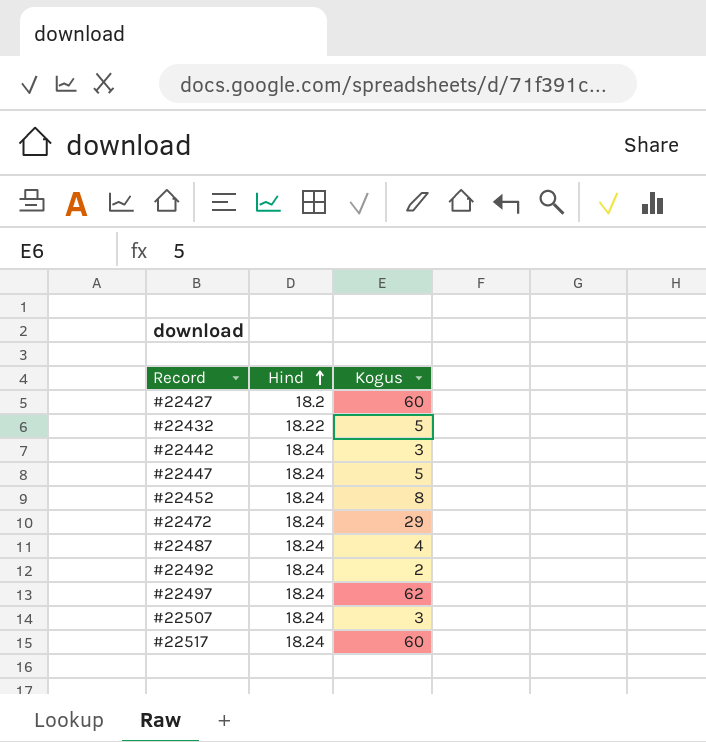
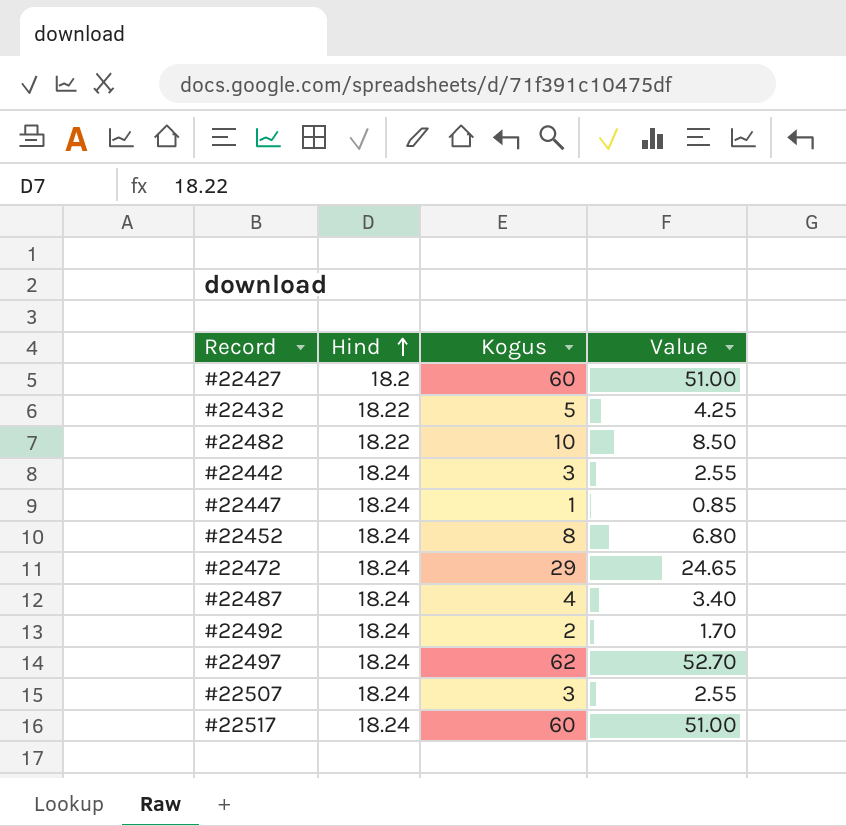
column Value | formula: none -> [Kogus] * 0.85
row #22482: none -> 18.22 | 10 | 8.50
#22447 | Kogus: 5 -> 1

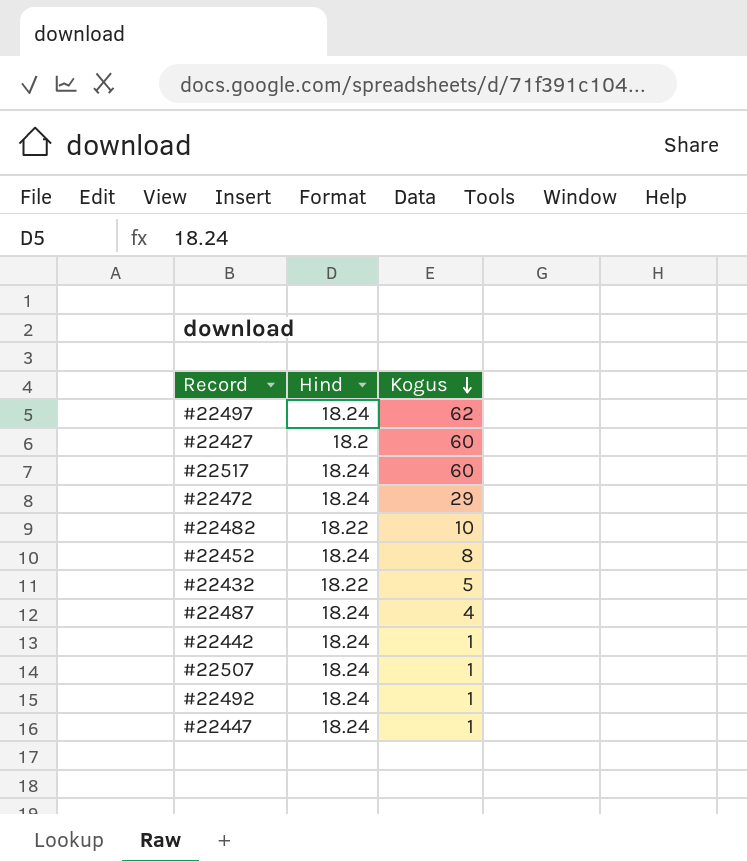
row order: Hind ascending -> Kogus descending
column Value | formula: [Kogus] * 0.85 -> none
#22442 | Kogus: 3 -> 1
#22507 | Kogus: 3 -> 1
#22492 | Kogus: 2 -> 1

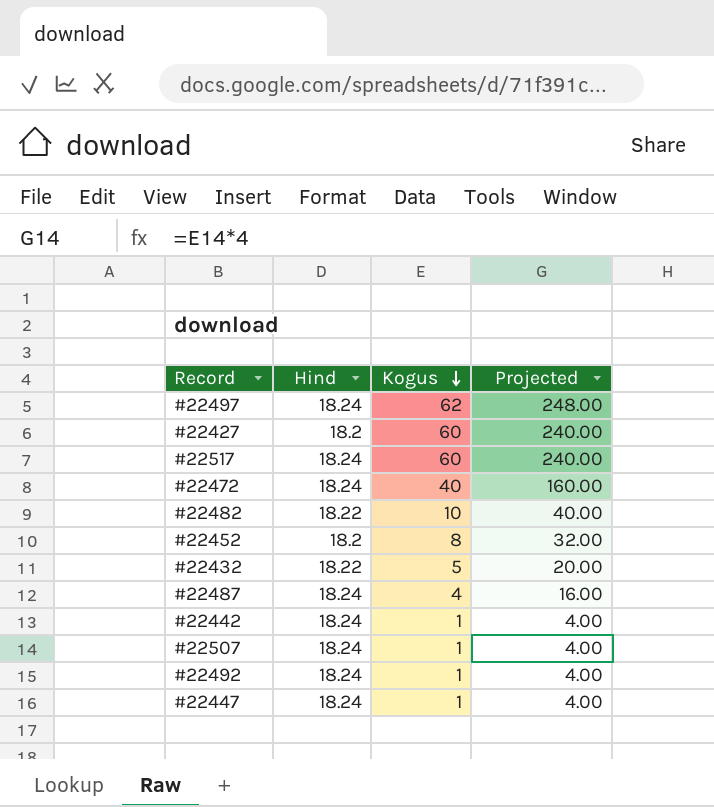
column Projected | formula: none -> [Kogus] * 4
#22472 | Kogus: 29 -> 40
#22452 | Hind: 18.24 -> 18.2

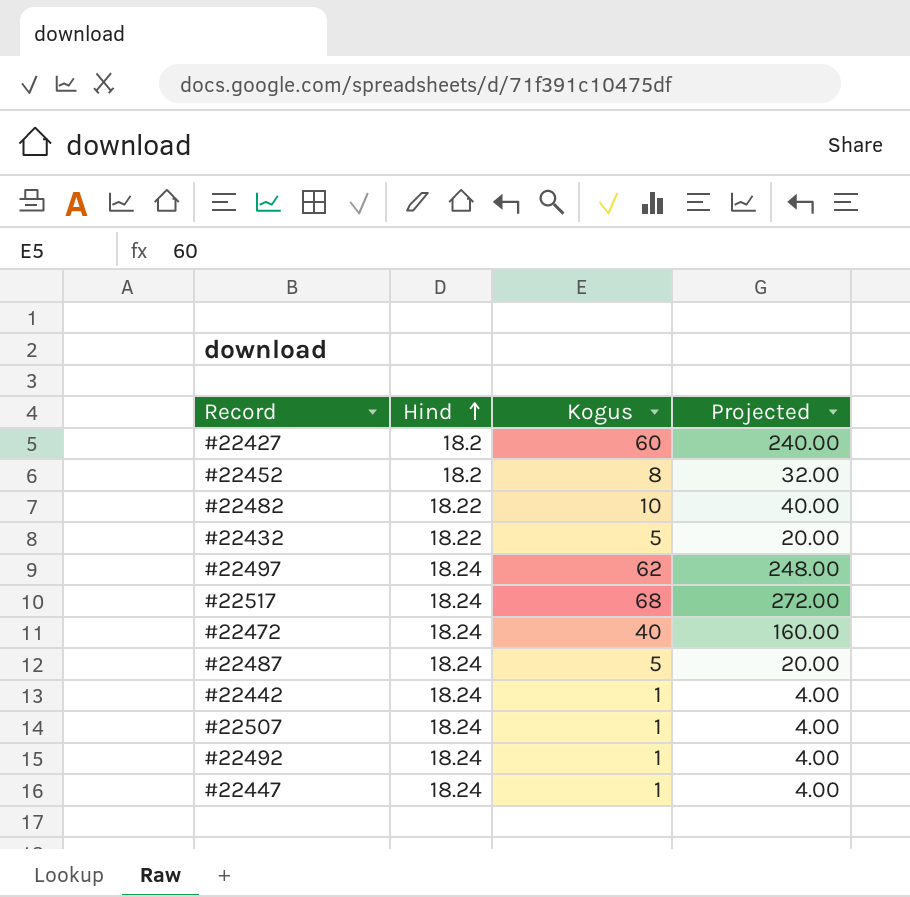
row order: Kogus descending -> Hind ascending
#22517 | Kogus: 60 -> 68
#22517 | Projected: 240.00 -> 272.00
#22487 | Kogus: 4 -> 5
#22487 | Projected: 16.00 -> 20.00

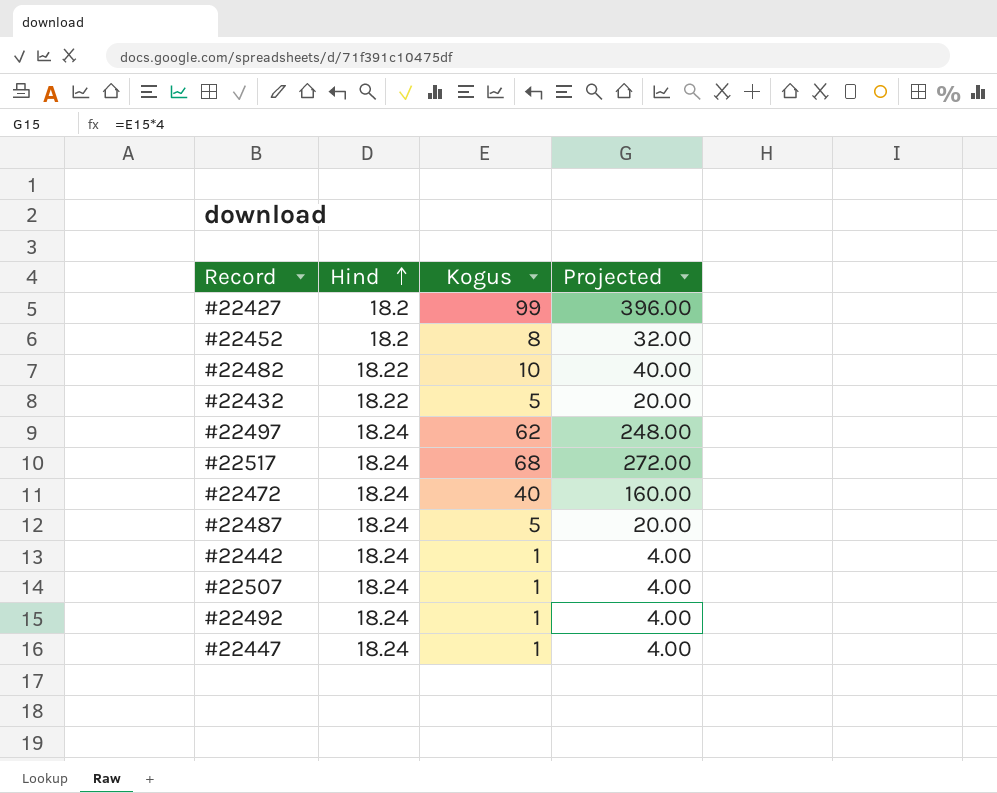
#22427 | Kogus: 60 -> 99
#22427 | Projected: 240.00 -> 396.00

